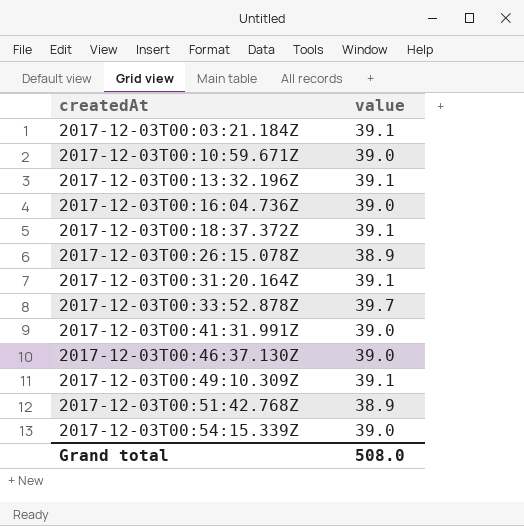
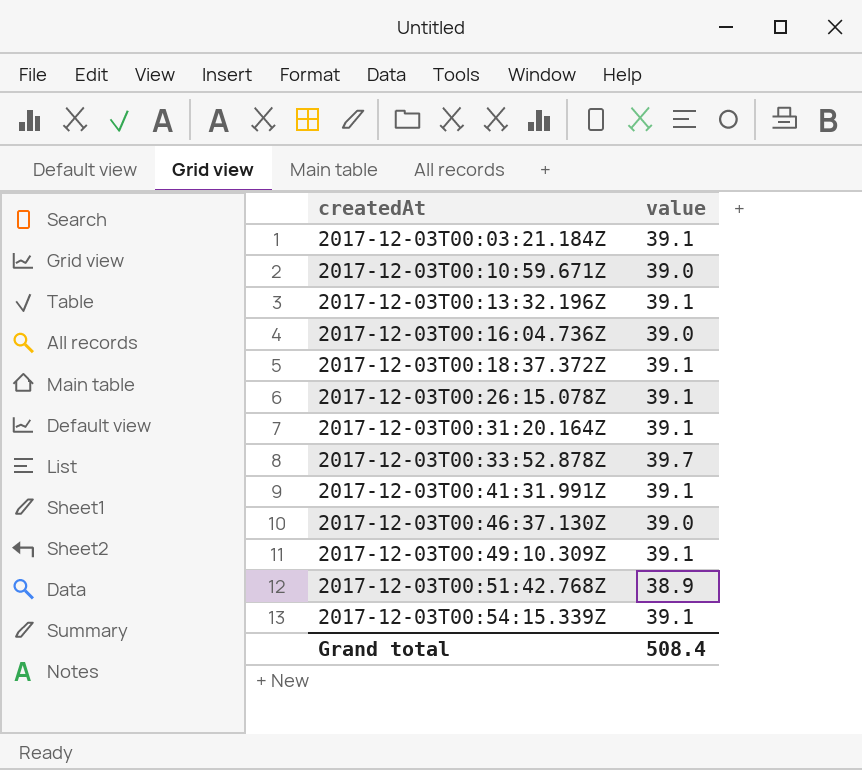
2017-12-03T00:26:15.078Z | value: 38.9 -> 39.1
2017-12-03T00:41:31.991Z | value: 39.0 -> 39.1
2017-12-03T00:54:15.339Z | value: 39.0 -> 39.1
Grand total | value: 508.0 -> 508.4

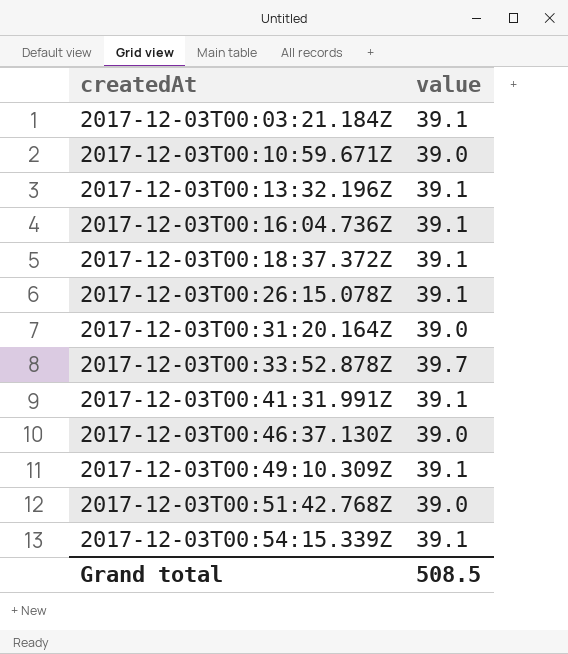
2017-12-03T00:16:04.736Z | value: 39.0 -> 39.1
2017-12-03T00:31:20.164Z | value: 39.1 -> 39.0
2017-12-03T00:51:42.768Z | value: 38.9 -> 39.0
Grand total | value: 508.4 -> 508.5

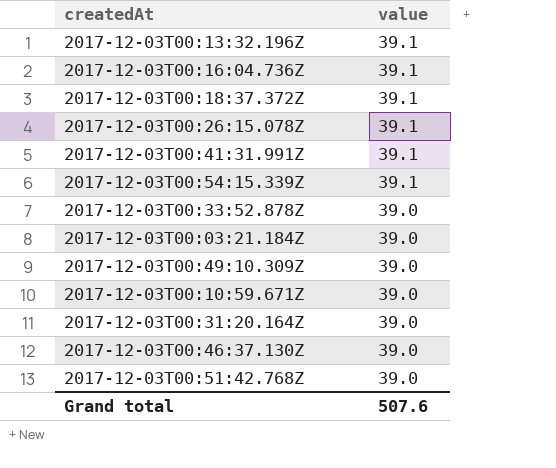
row order: createdAt ascending -> value descending
2017-12-03T00:33:52.878Z | value: 39.7 -> 39.0
2017-12-03T00:03:21.184Z | value: 39.1 -> 39.0
2017-12-03T00:49:10.309Z | value: 39.1 -> 39.0
Grand total | value: 508.5 -> 507.6

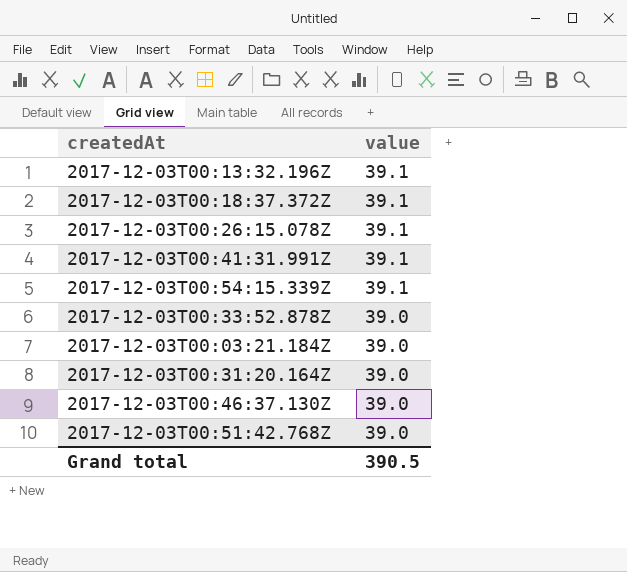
row 2017-12-03T00:16:04.736Z: 39.1 -> none
row 2017-12-03T00:49:10.309Z: 39.0 -> none
row 2017-12-03T00:10:59.671Z: 39.0 -> none
Grand total | value: 507.6 -> 390.5

